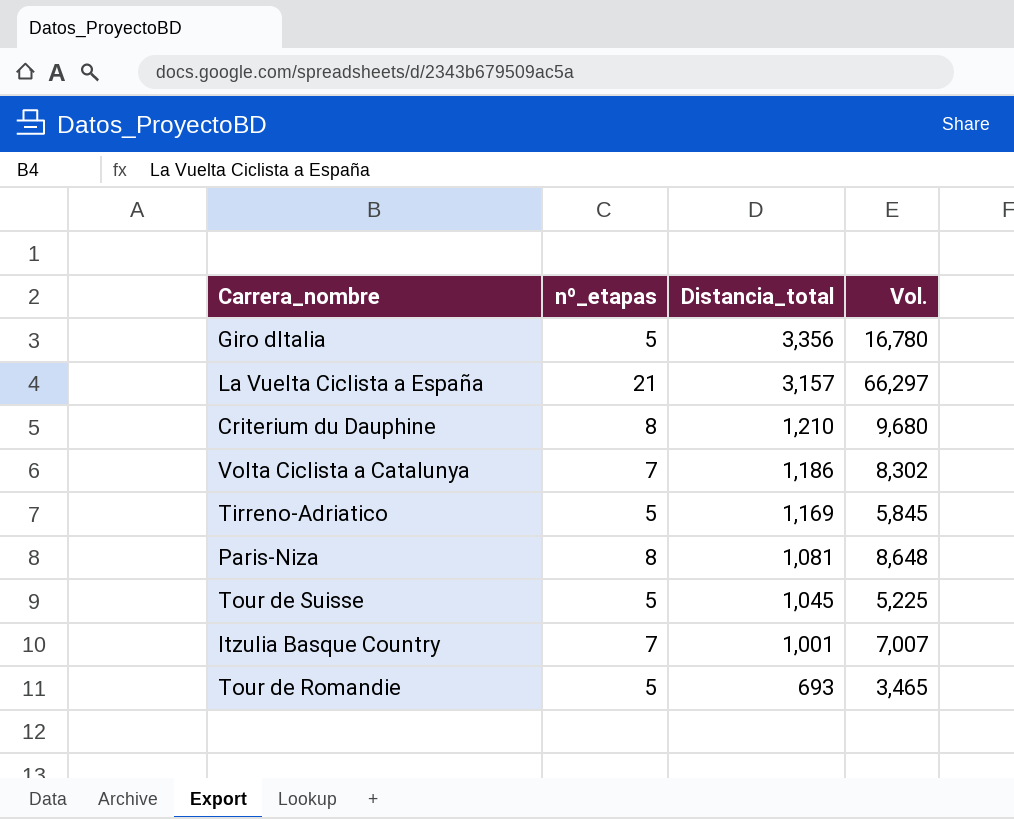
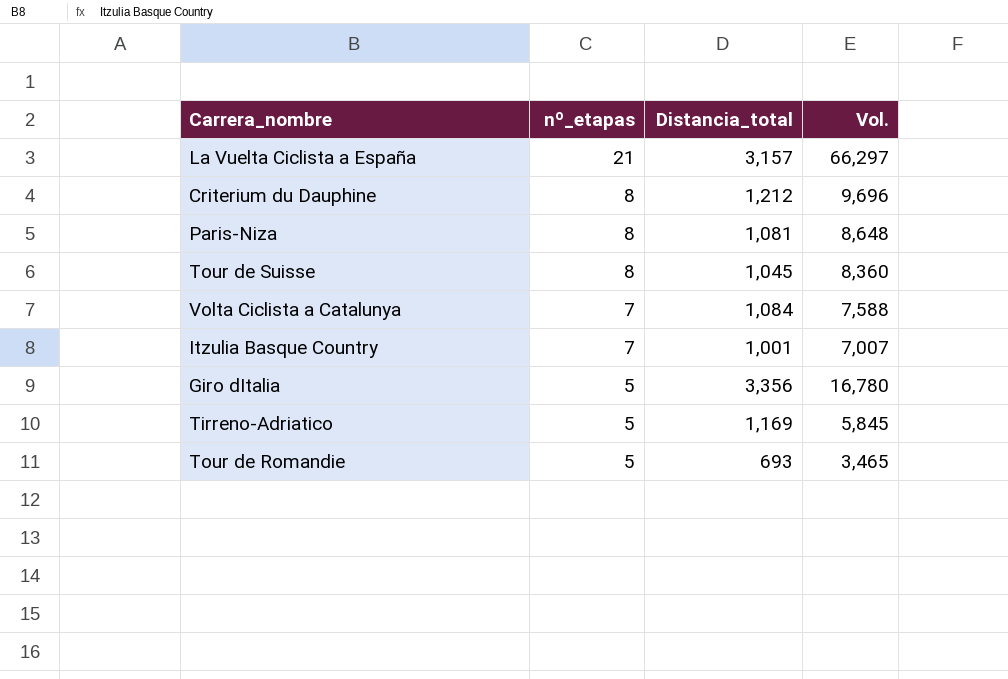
row order: Distancia_total descending -> nº_etapas descending
Criterium du Dauphine | Distancia_total: 1,210 -> 1,212
Criterium du Dauphine | Vol.: 9,680 -> 9,696
Tour de Suisse | nº_etapas: 5 -> 8
Tour de Suisse | Vol.: 5,225 -> 8,360
Volta Ciclista a Catalunya | Distancia_total: 1,186 -> 1,084
Volta Ciclista a Catalunya | Vol.: 8,302 -> 7,588

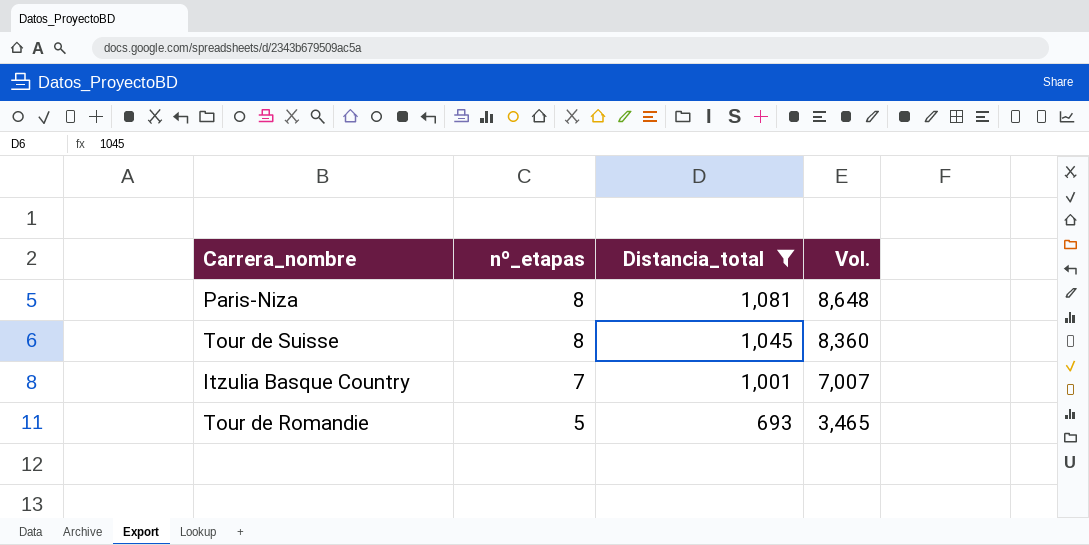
filter: none -> Distancia_total <= 1,081

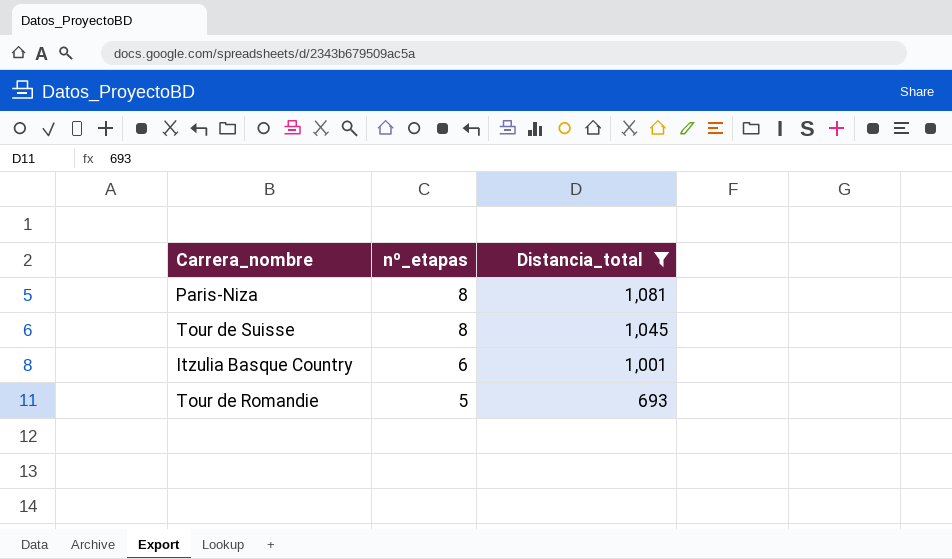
column Vol. | formula: [nº_etapas] * [Distancia_total] -> none
Itzulia Basque Country | nº_etapas: 7 -> 6

